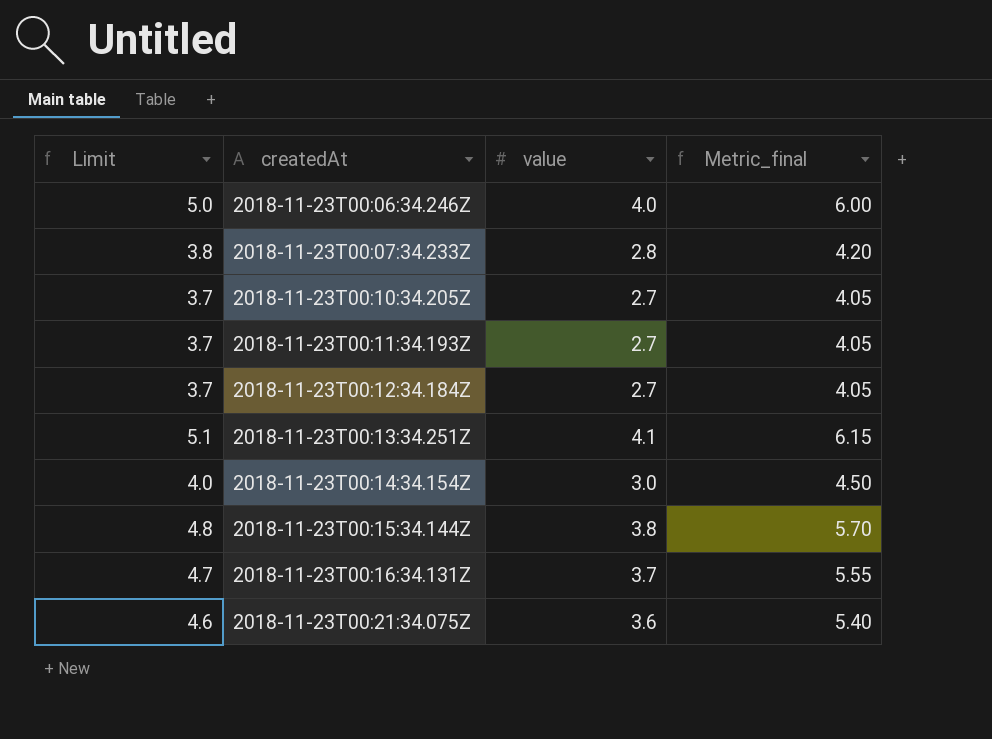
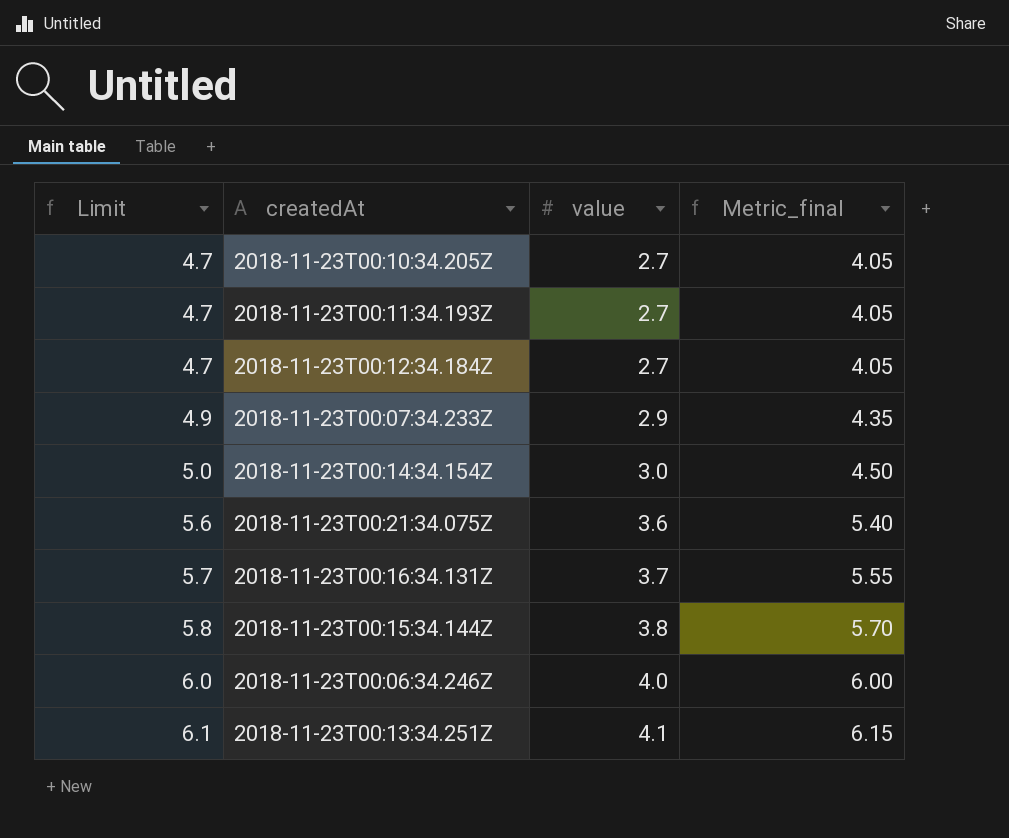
row order: createdAt ascending -> Limit ascending
column Limit | formula: [value] + 1 -> [value] + 2
2018-11-23T00:07:34.233Z | value: 2.8 -> 2.9
2018-11-23T00:07:34.233Z | Metric_final: 4.20 -> 4.35

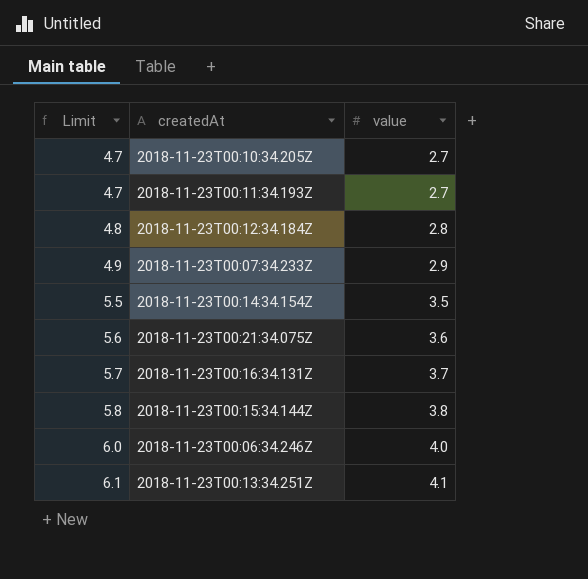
column Metric_final | formula: [value] * 1.5 -> none
2018-11-23T00:12:34.184Z | Limit: 4.7 -> 4.8
2018-11-23T00:12:34.184Z | value: 2.7 -> 2.8
2018-11-23T00:14:34.154Z | Limit: 5.0 -> 5.5
2018-11-23T00:14:34.154Z | value: 3.0 -> 3.5

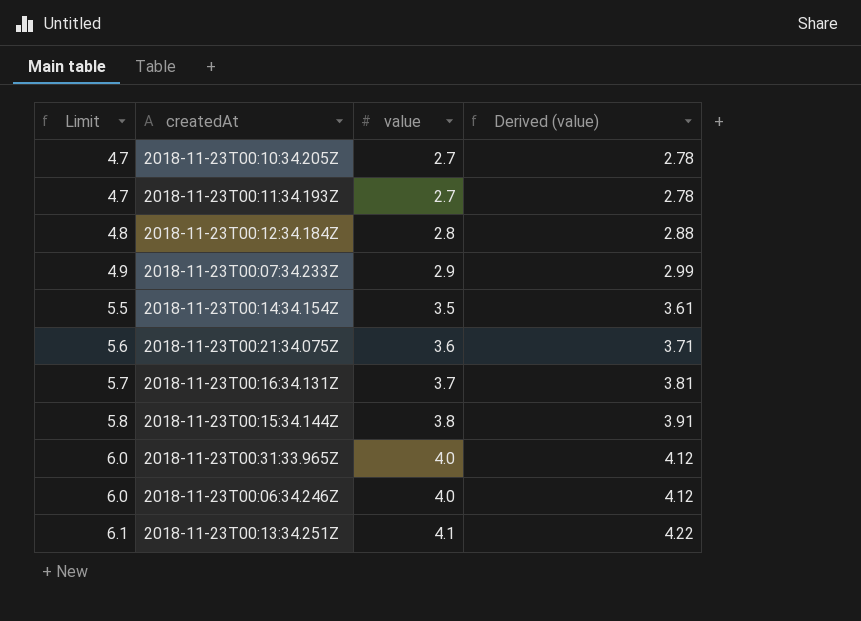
column Derived (value) | formula: none -> [value] * 1.03
row 2018-11-23T00:31:33.965Z: none -> 6.0 | 4.0 | 4.12

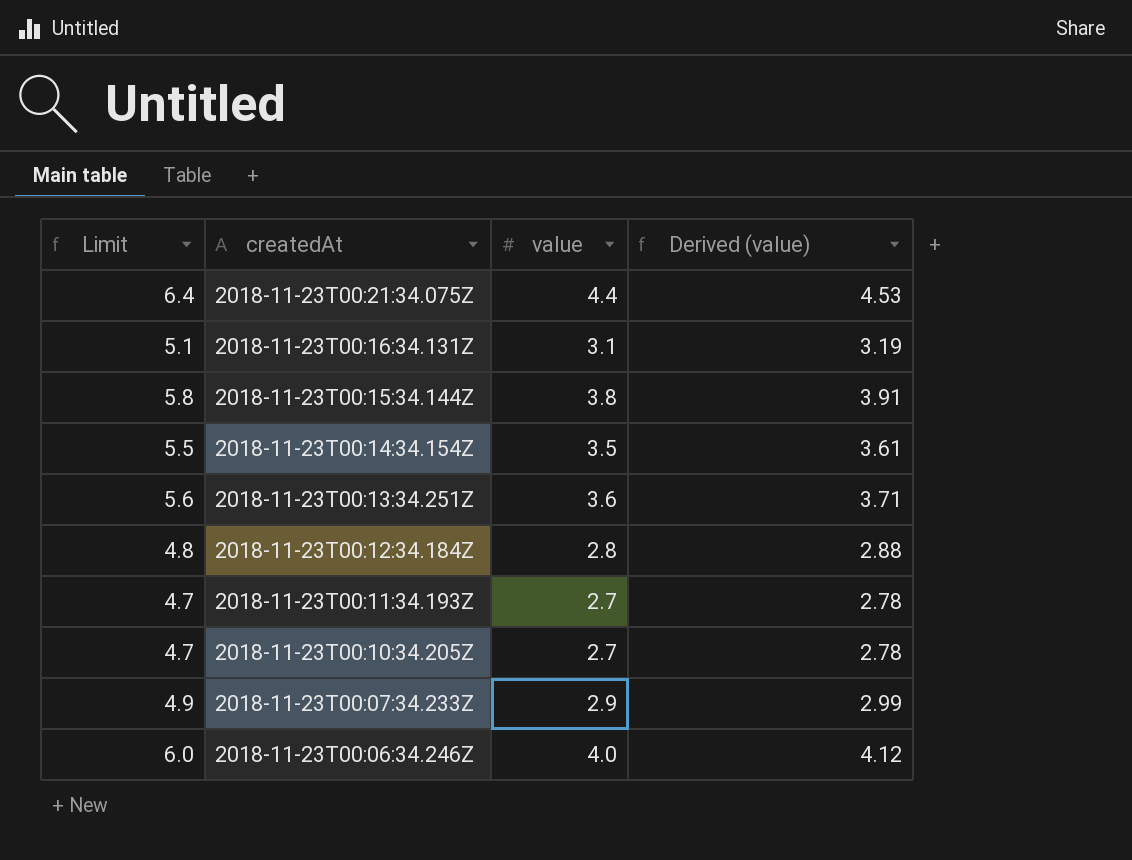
row order: Limit ascending -> createdAt descending
row 2018-11-23T00:31:33.965Z: 6.0 | 4.0 | 4.12 -> none
2018-11-23T00:21:34.075Z | Limit: 5.6 -> 6.4
2018-11-23T00:21:34.075Z | value: 3.6 -> 4.4
2018-11-23T00:21:34.075Z | Derived (value): 3.71 -> 4.53
2018-11-23T00:16:34.131Z | Limit: 5.7 -> 5.1
2018-11-23T00:16:34.131Z | value: 3.7 -> 3.1
2018-11-23T00:16:34.131Z | Derived (value): 3.81 -> 3.19
2018-11-23T00:13:34.251Z | Limit: 6.1 -> 5.6
2018-11-23T00:13:34.251Z | value: 4.1 -> 3.6
2018-11-23T00:13:34.251Z | Derived (value): 4.22 -> 3.71

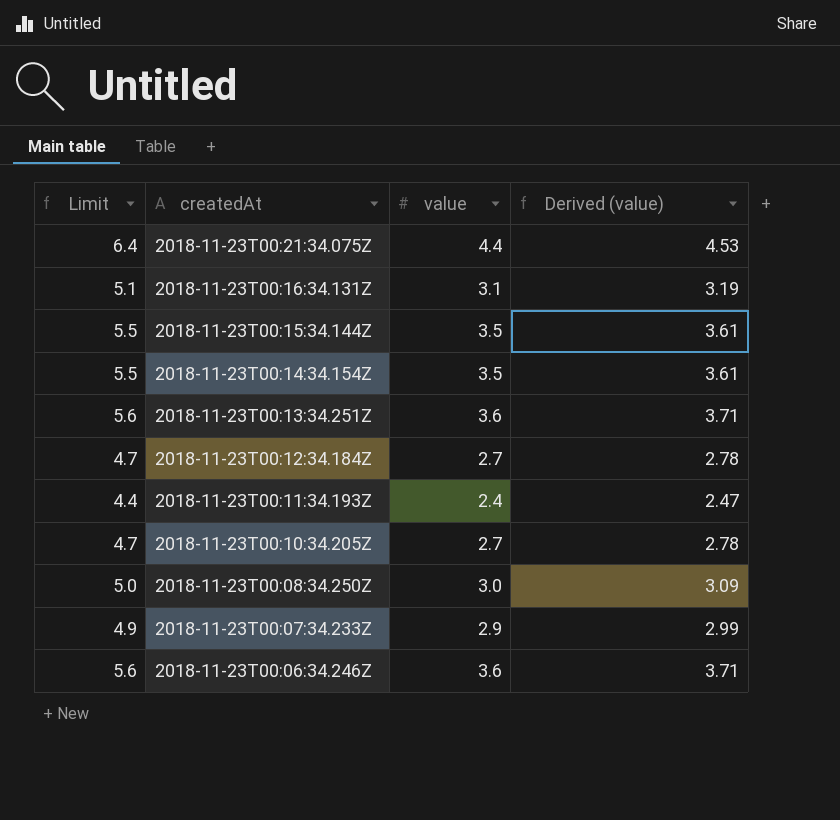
2018-11-23T00:15:34.144Z | Limit: 5.8 -> 5.5
2018-11-23T00:15:34.144Z | value: 3.8 -> 3.5
2018-11-23T00:15:34.144Z | Derived (value): 3.91 -> 3.61
2018-11-23T00:12:34.184Z | Limit: 4.8 -> 4.7
2018-11-23T00:12:34.184Z | value: 2.8 -> 2.7
2018-11-23T00:12:34.184Z | Derived (value): 2.88 -> 2.78
2018-11-23T00:11:34.193Z | Limit: 4.7 -> 4.4
2018-11-23T00:11:34.193Z | value: 2.7 -> 2.4
2018-11-23T00:11:34.193Z | Derived (value): 2.78 -> 2.47
row 2018-11-23T00:08:34.250Z: none -> 5.0 | 3.0 | 3.09
2018-11-23T00:06:34.246Z | Limit: 6.0 -> 5.6
2018-11-23T00:06:34.246Z | value: 4.0 -> 3.6
2018-11-23T00:06:34.246Z | Derived (value): 4.12 -> 3.71

